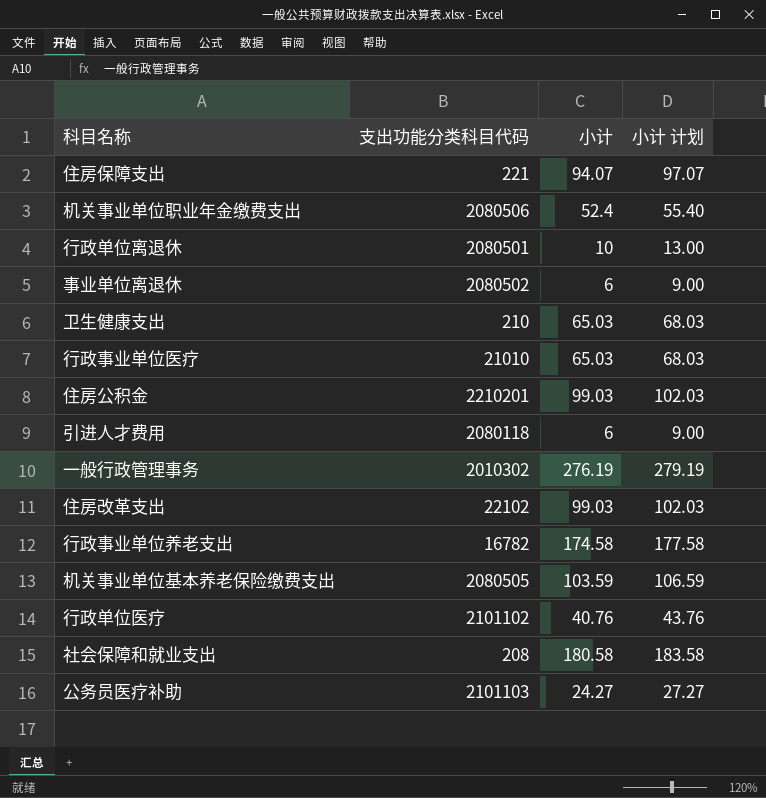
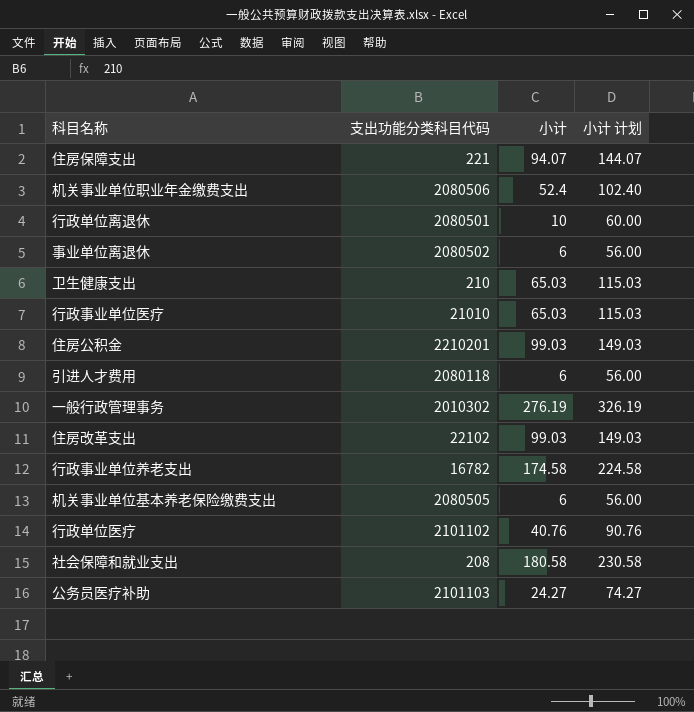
column 小计 计划 | formula: [小计] + 3 -> [小计] + 50
机关事业单位基本养老保险缴费支出 | 小计: 103.59 -> 6

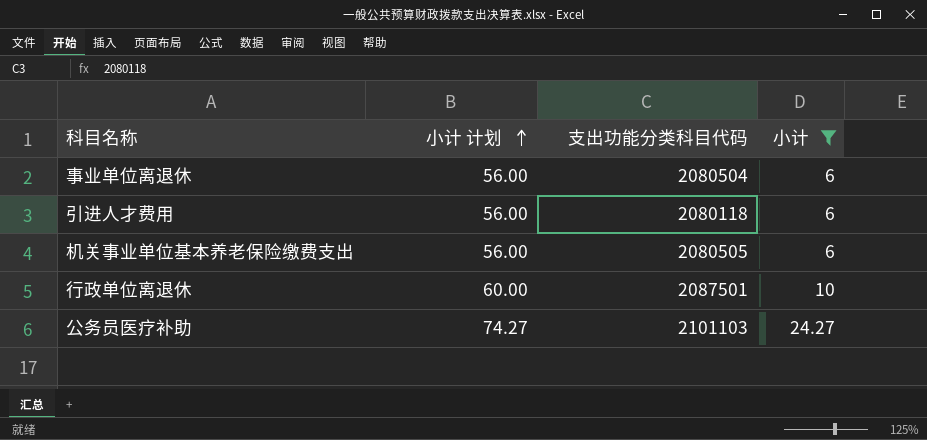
filter: none -> 小计 <= 24.27
row order: none -> 小计 计划 ascending
column 小计 计划 | position: 4 -> 2
事业单位离退休 | 支出功能分类科目代码: 2080502 -> 2080504
行政单位离退休 | 支出功能分类科目代码: 2080501 -> 2087501

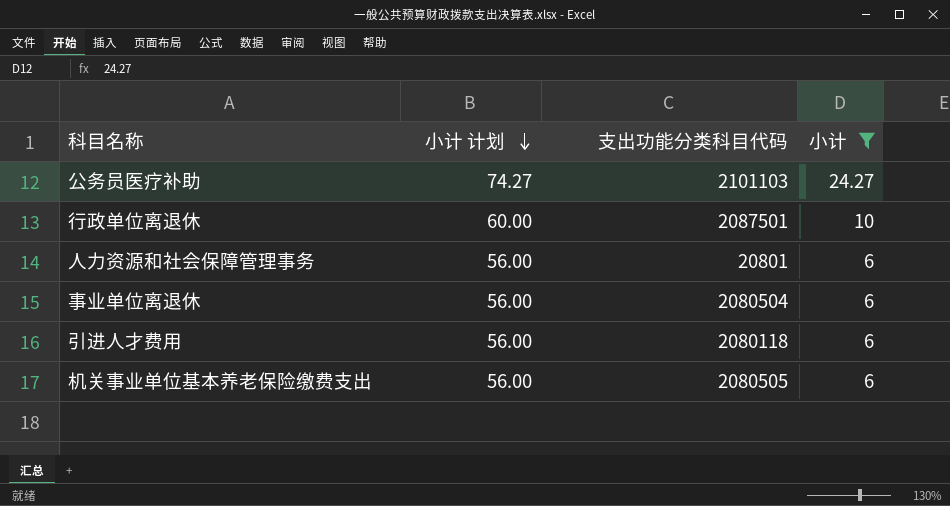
row order: 小计 计划 ascending -> 小计 计划 descending
row 人力资源和社会保障管理事务: none -> 56.00 | 20801 | 6

